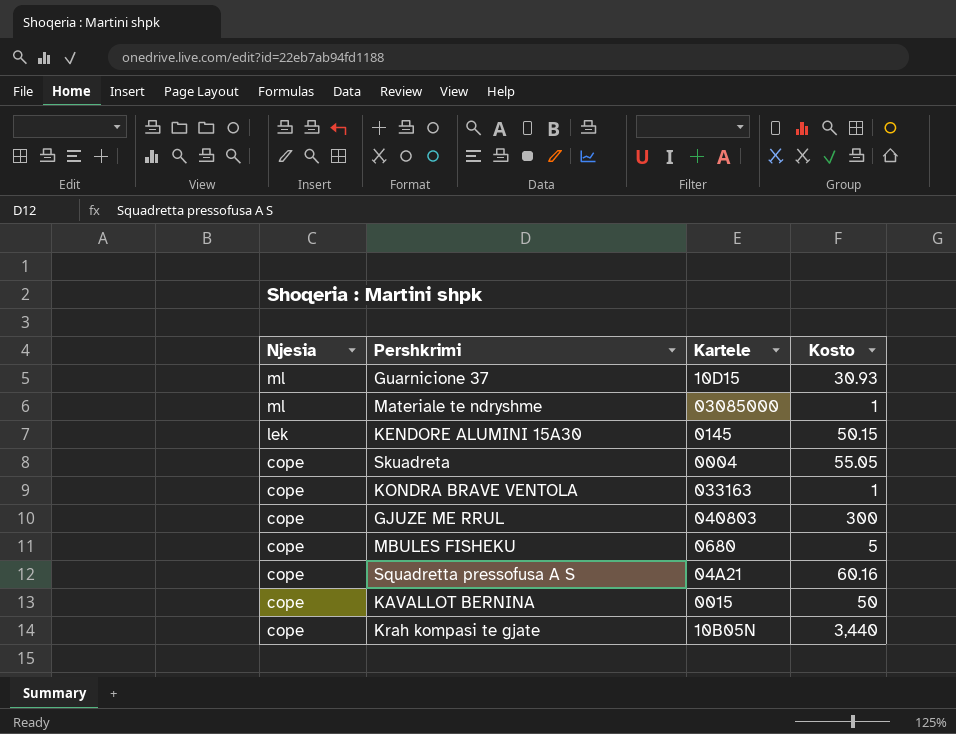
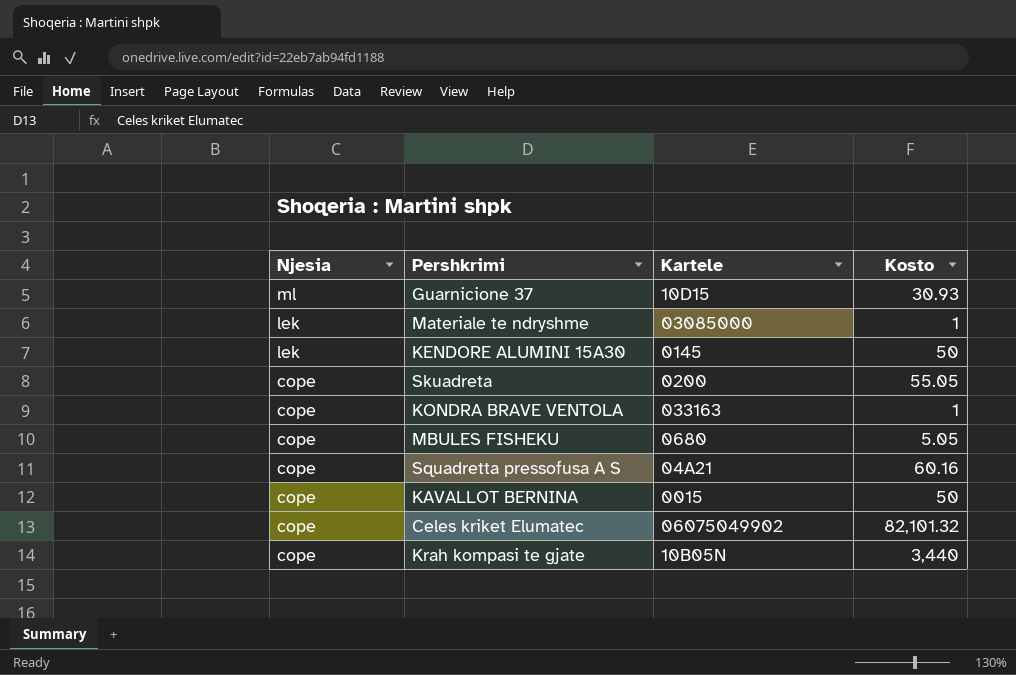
row GJUZE ME RRUL: cope | 040803 | 300 -> none
Materiale te ndryshme | Njesia: ml -> lek
KENDORE ALUMINI 15A30 | Kosto: 50.15 -> 50
Skuadreta | Kartele: 0004 -> 0200
MBULES FISHEKU | Kosto: 5 -> 5.05
row Celes kriket Elumatec: none -> cope | 06075049902 | 82,101.32

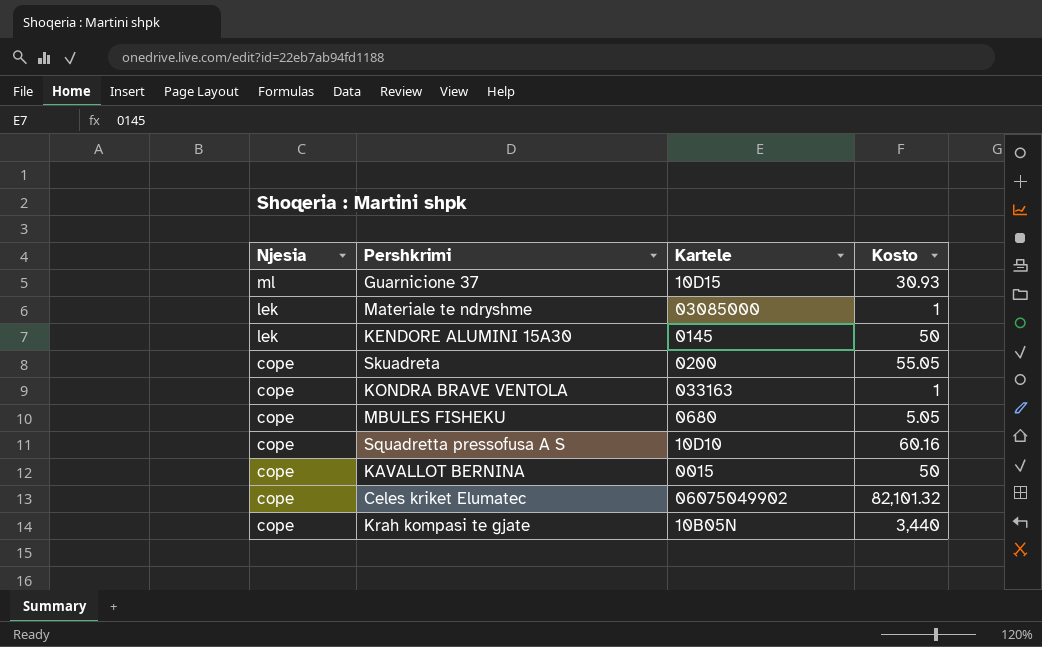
Squadretta pressofusa A S | Kartele: 04A21 -> 10D10

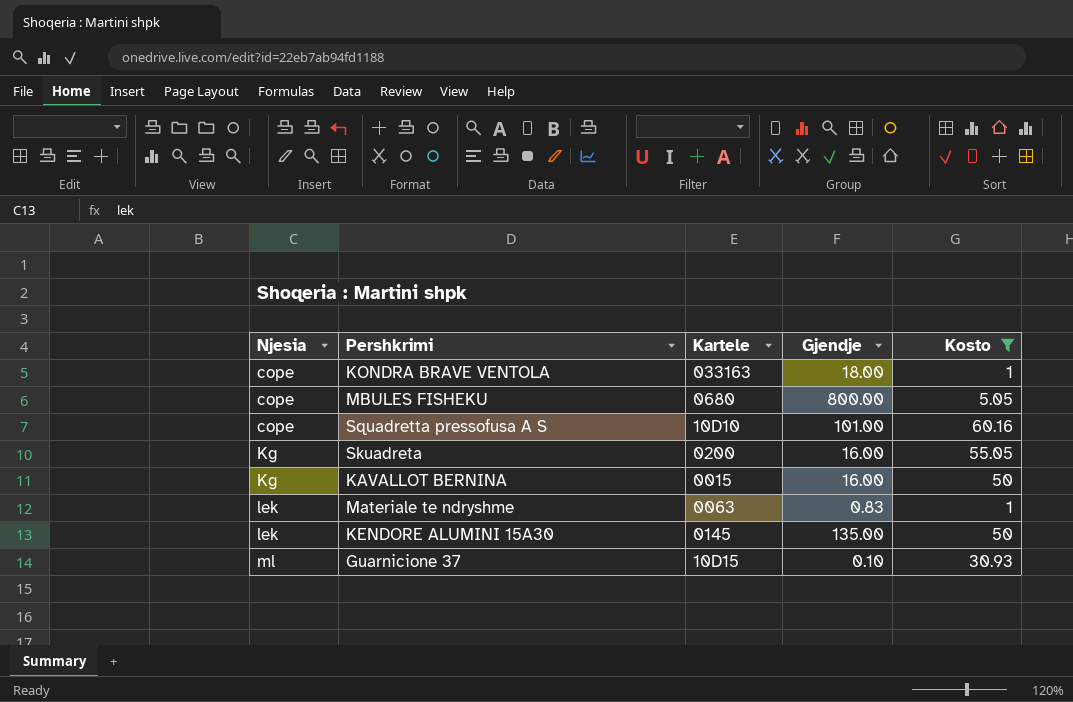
filter: none -> Kosto <= 60.16
row order: Njesia descending -> Njesia ascending
column Gjendje | position: none -> 4
Skuadreta | Njesia: cope -> Kg
KAVALLOT BERNINA | Njesia: cope -> Kg
Materiale te ndryshme | Kartele: 03085000 -> 0063

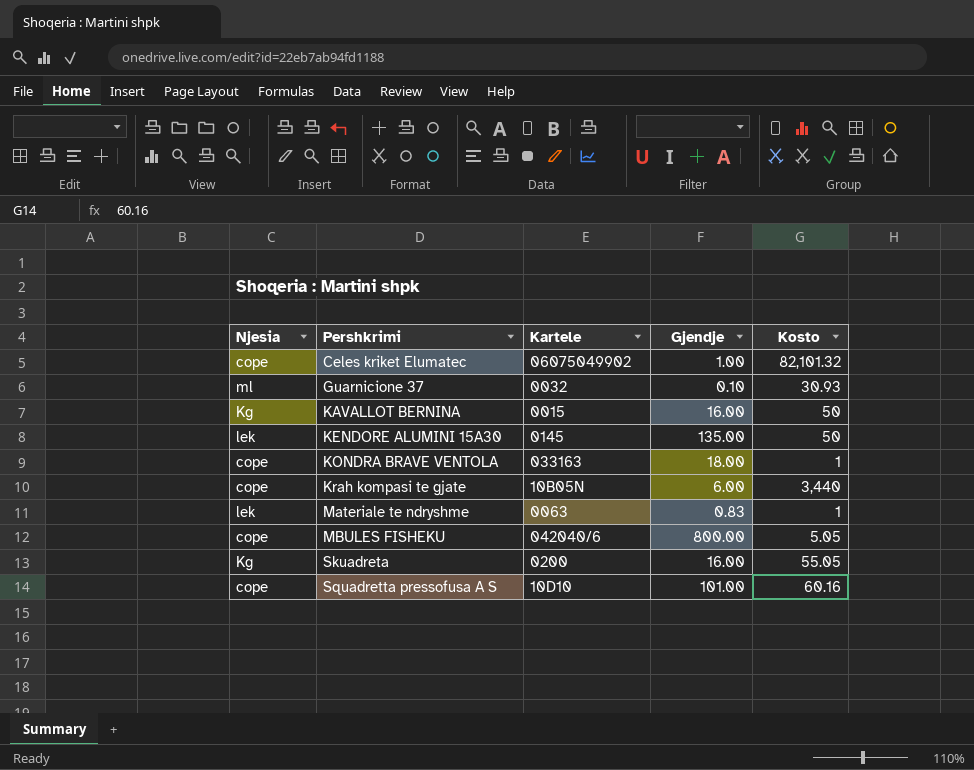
filter: Kosto <= 60.16 -> none
row order: Njesia ascending -> Pershkrimi ascending
Guarnicione 37 | Kartele: 10D15 -> 0032
MBULES FISHEKU | Kartele: 0680 -> 042040/6

